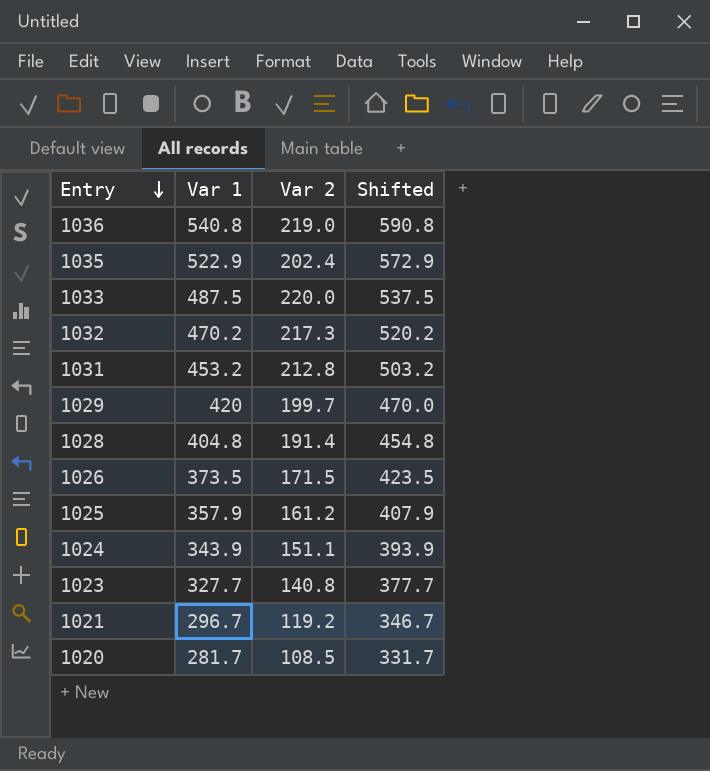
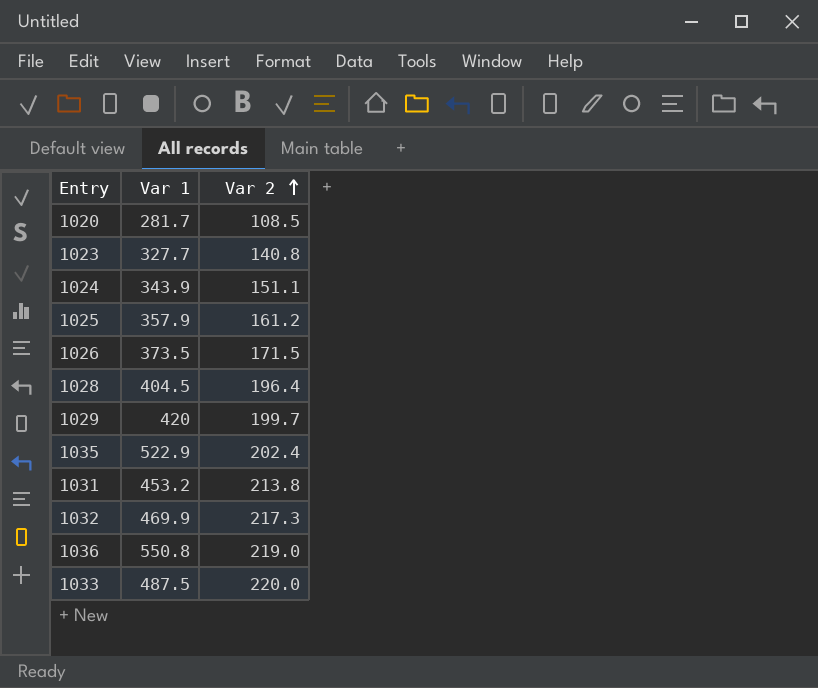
row order: Entry descending -> Var 2 ascending
column Shifted | formula: [Var 1] + 50 -> none
row 1021: 296.7 | 119.2 | 346.7 -> none
1028 | Var 1: 404.8 -> 404.5
1028 | Var 2: 191.4 -> 196.4
1031 | Var 2: 212.8 -> 213.8
1032 | Var 1: 470.2 -> 469.9
1036 | Var 1: 540.8 -> 550.8

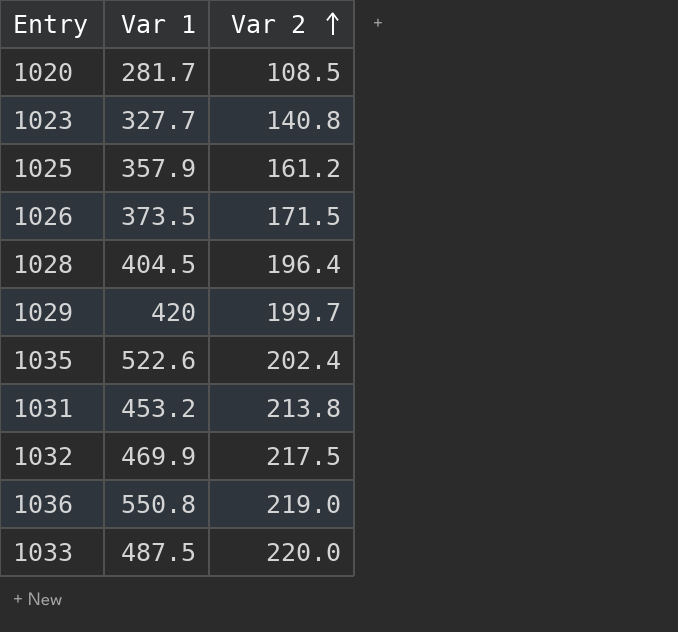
row 1024: 343.9 | 151.1 -> none
1035 | Var 1: 522.9 -> 522.6
1032 | Var 2: 217.3 -> 217.5

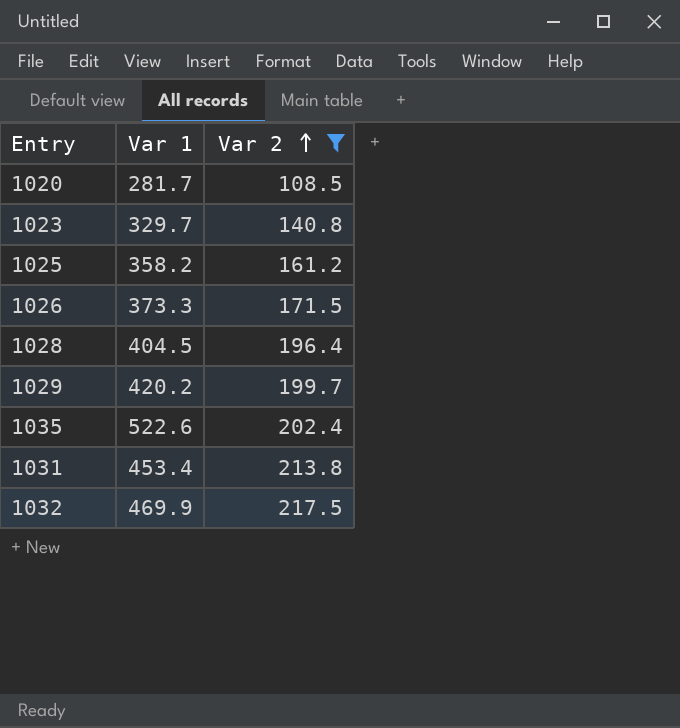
filter: none -> Var 2 <= 217.5
1023 | Var 1: 327.7 -> 329.7
1025 | Var 1: 357.9 -> 358.2
1026 | Var 1: 373.5 -> 373.3
1029 | Var 1: 420 -> 420.2
1031 | Var 1: 453.2 -> 453.4

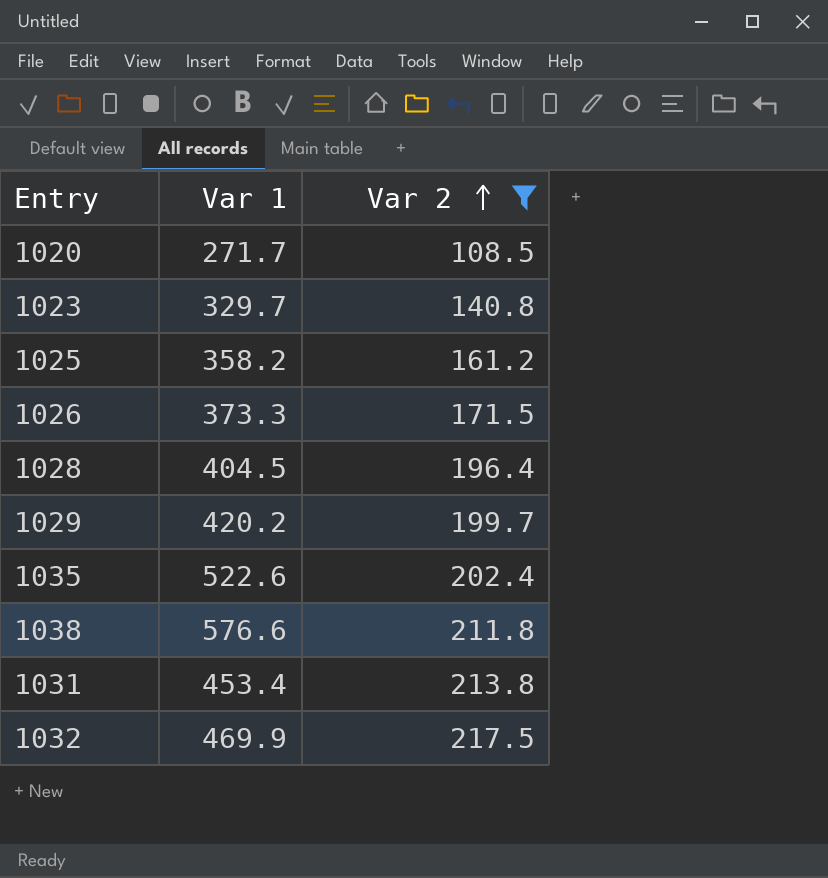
1020 | Var 1: 281.7 -> 271.7
row 1038: none -> 576.6 | 211.8

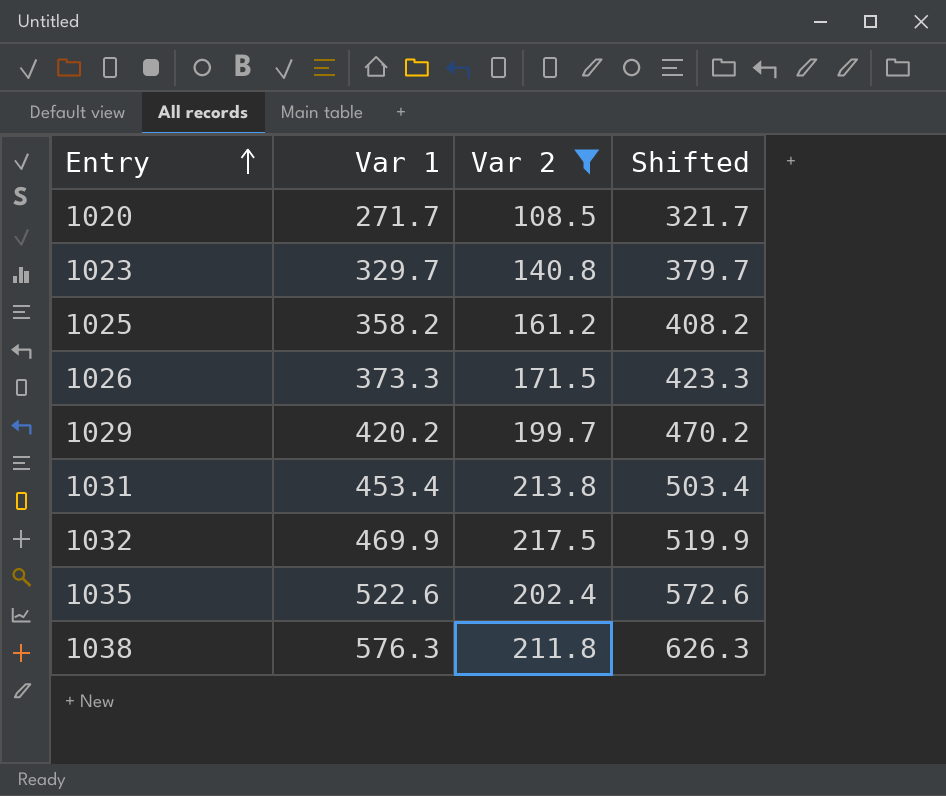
row order: Var 2 ascending -> Entry ascending
column Shifted | formula: none -> [Var 1] + 50
row 1028: 404.5 | 196.4 -> none
1038 | Var 1: 576.6 -> 576.3

